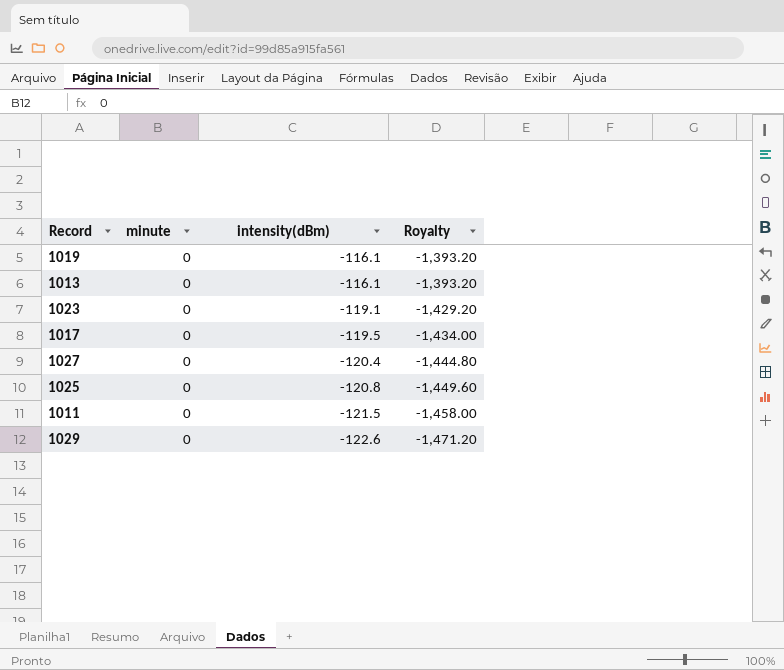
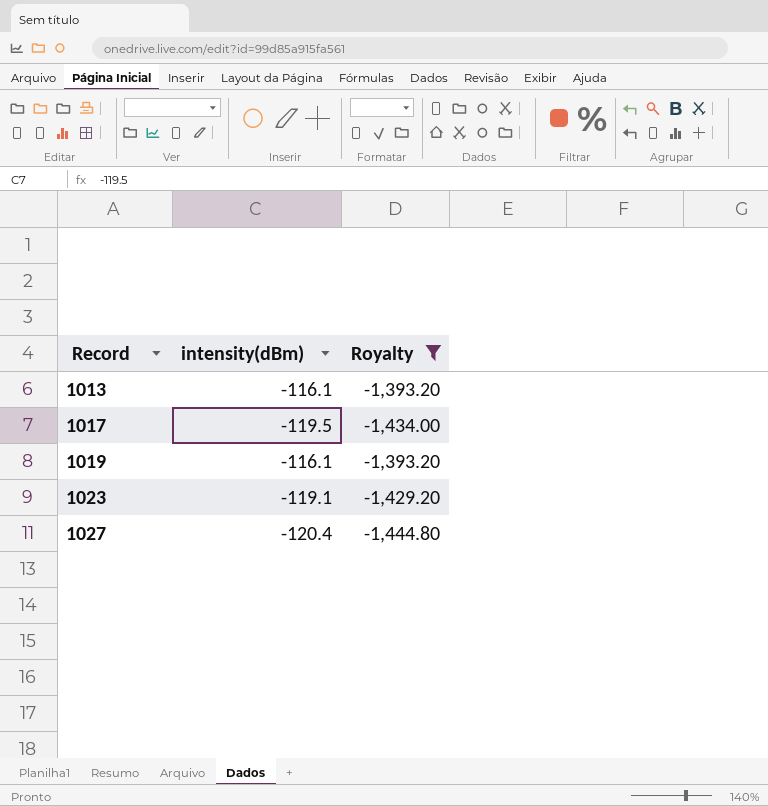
filter: none -> Royalty >= -1,444.80
row order: intensity(dBm) descending -> Record ascending
column minute | position: 2 -> none

